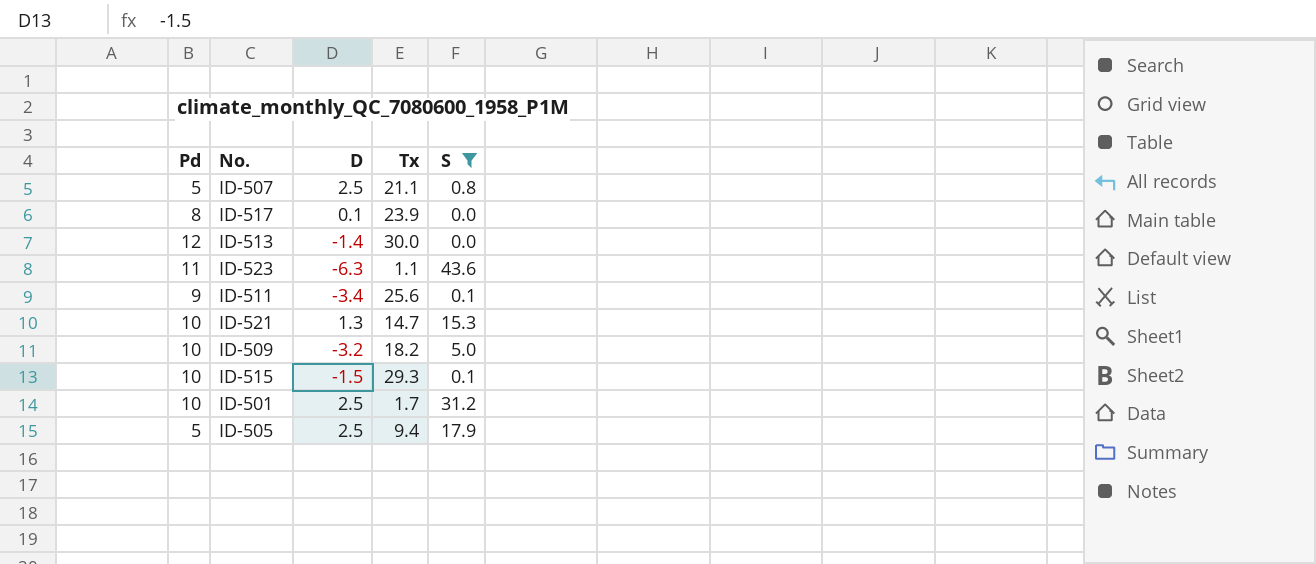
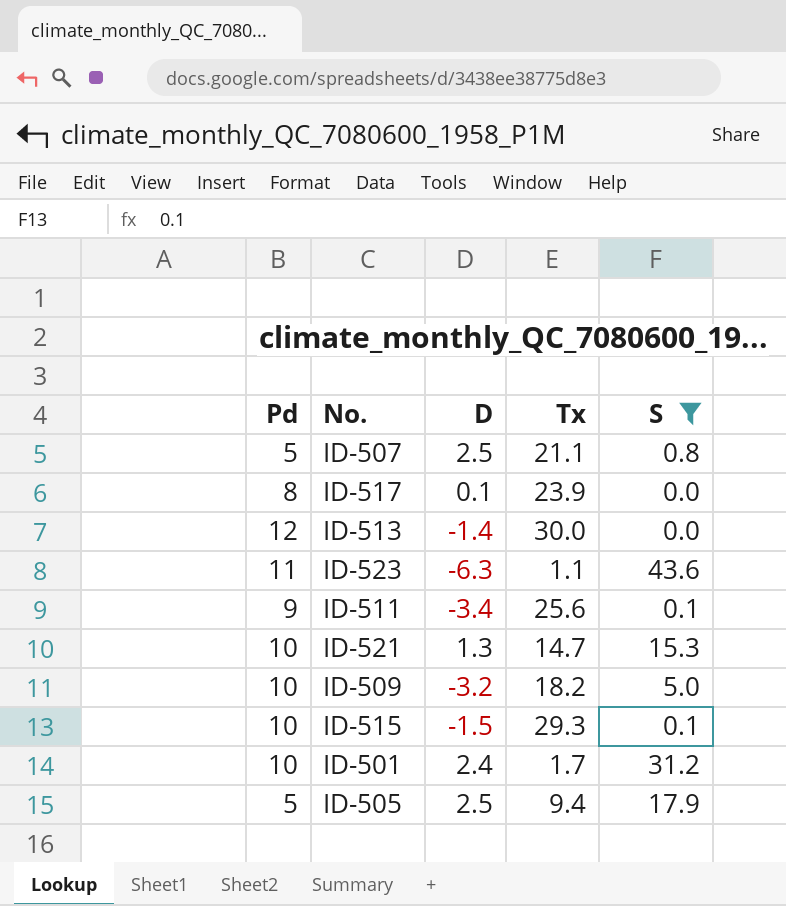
ID-501 | D: 2.5 -> 2.4

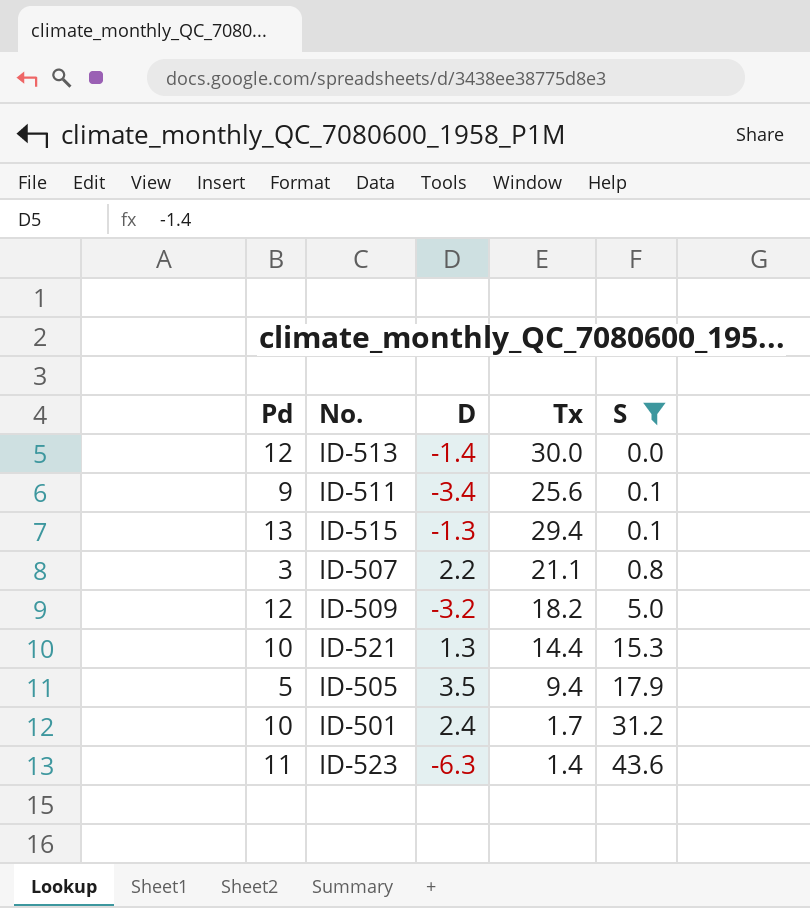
row order: none -> S ascending
row ID-517: 8 | 0.1 | 23.9 | 0.0 -> none
ID-515 | Pd: 10 -> 13
ID-515 | D: -1.5 -> -1.3
ID-515 | Tx: 29.3 -> 29.4
ID-507 | Pd: 5 -> 3
ID-507 | D: 2.5 -> 2.2
ID-509 | Pd: 10 -> 12
ID-521 | Tx: 14.7 -> 14.4
ID-505 | D: 2.5 -> 3.5
ID-523 | Tx: 1.1 -> 1.4

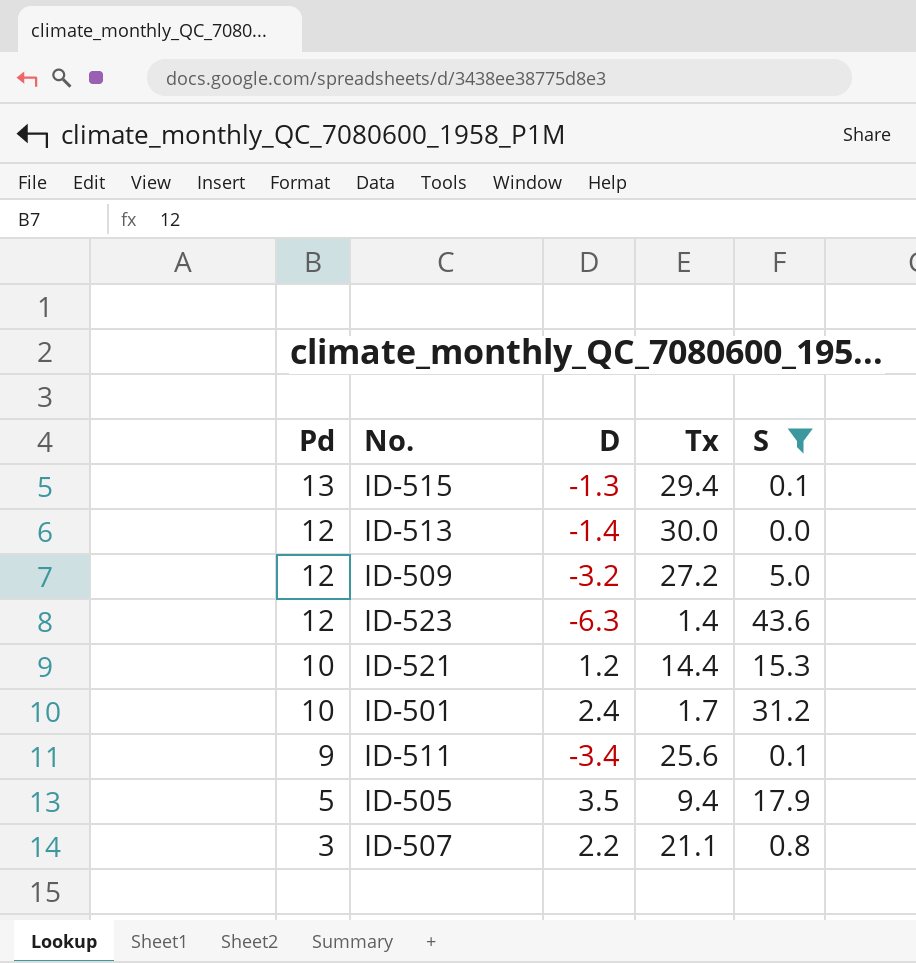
row order: S ascending -> Pd descending
ID-509 | Tx: 18.2 -> 27.2
ID-523 | Pd: 11 -> 12
ID-521 | D: 1.3 -> 1.2

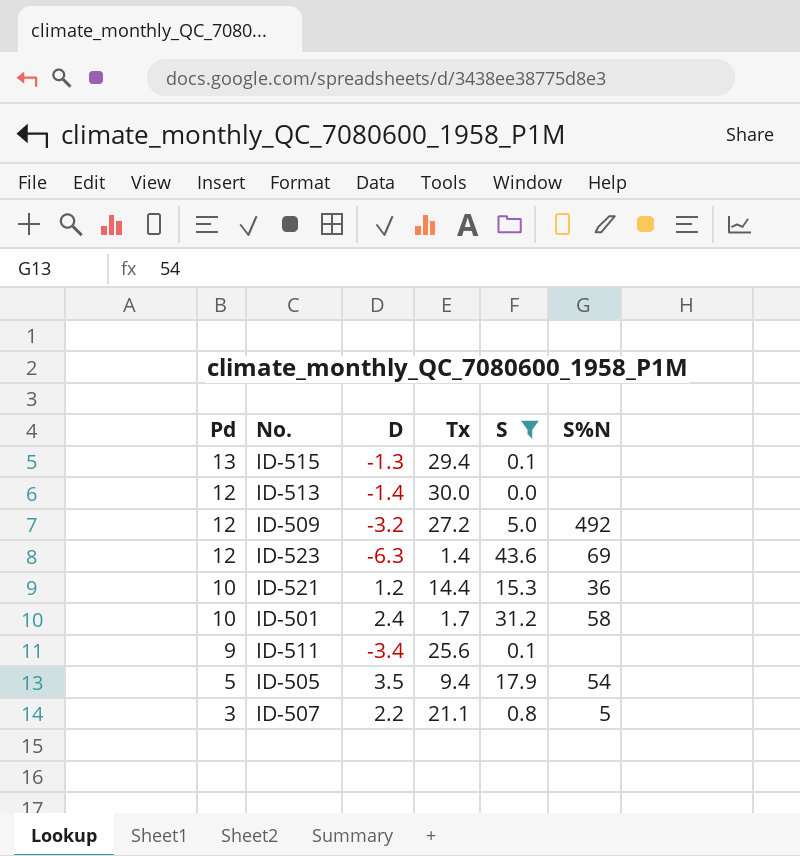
column S%N | position: none -> 6

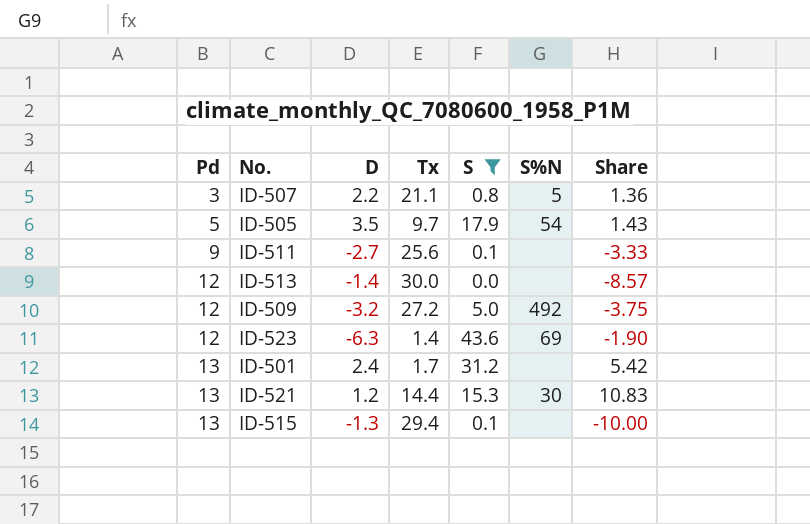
row order: Pd descending -> Pd ascending
column Share | formula: none -> [Pd] / [D]
ID-505 | Tx: 9.4 -> 9.7
ID-511 | D: -3.4 -> -2.7
ID-501 | Pd: 10 -> 13
ID-501 | S%N: 58 -> none
ID-521 | Pd: 10 -> 13
ID-521 | S%N: 36 -> 30

